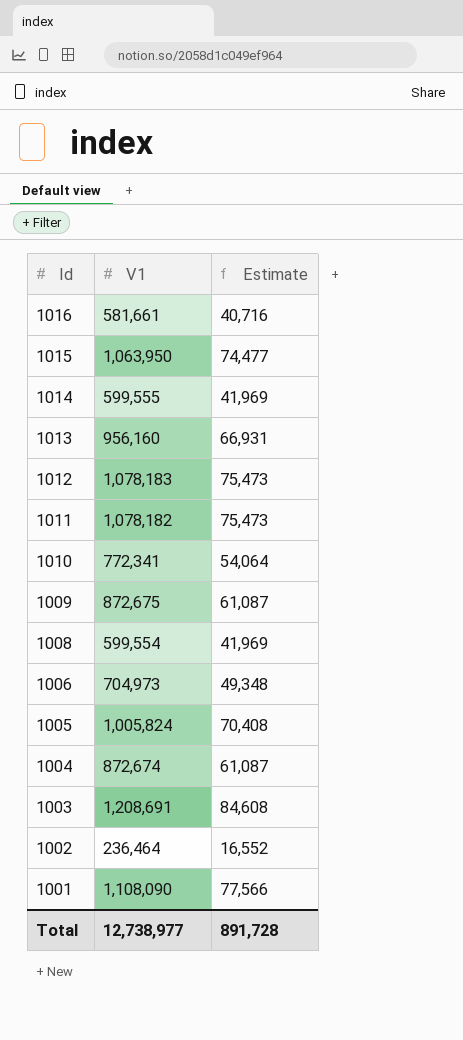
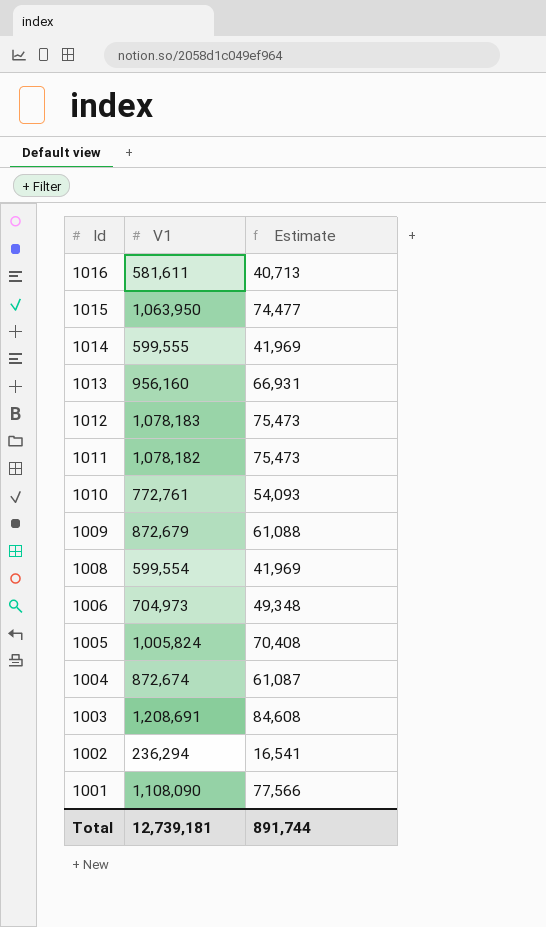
1016 | V1: 581,661 -> 581,611
1016 | Estimate: 40,716 -> 40,713
1010 | V1: 772,341 -> 772,761
1010 | Estimate: 54,064 -> 54,093
1009 | V1: 872,675 -> 872,679
1009 | Estimate: 61,087 -> 61,088
1002 | V1: 236,464 -> 236,294
1002 | Estimate: 16,552 -> 16,541
Total | V1: 12,738,977 -> 12,739,181
Total | Estimate: 891,728 -> 891,744

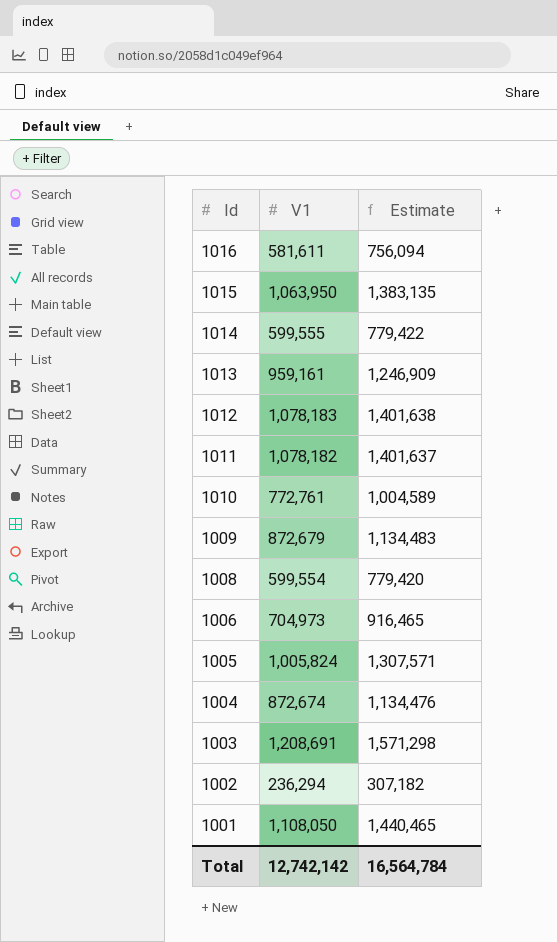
column Estimate | formula: [V1] * 0.07 -> [V1] * 1.3
1013 | V1: 956,160 -> 959,161
1001 | V1: 1,108,090 -> 1,108,050
Total | V1: 12,739,181 -> 12,742,142
Total | Estimate: 891,744 -> 16,564,784

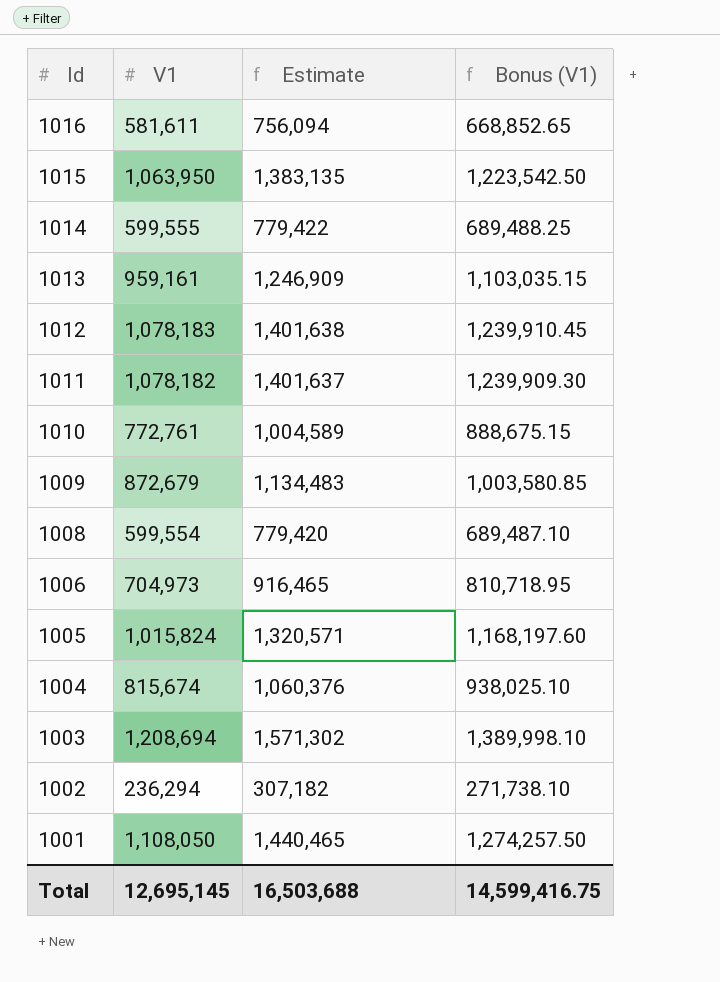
column Bonus (V1) | formula: none -> [V1] * 1.15
1005 | V1: 1,005,824 -> 1,015,824
1005 | Estimate: 1,307,571 -> 1,320,571
1004 | V1: 872,674 -> 815,674
1004 | Estimate: 1,134,476 -> 1,060,376
1003 | V1: 1,208,691 -> 1,208,694
1003 | Estimate: 1,571,298 -> 1,571,302
Total | V1: 12,742,142 -> 12,695,145
Total | Estimate: 16,564,784 -> 16,503,688

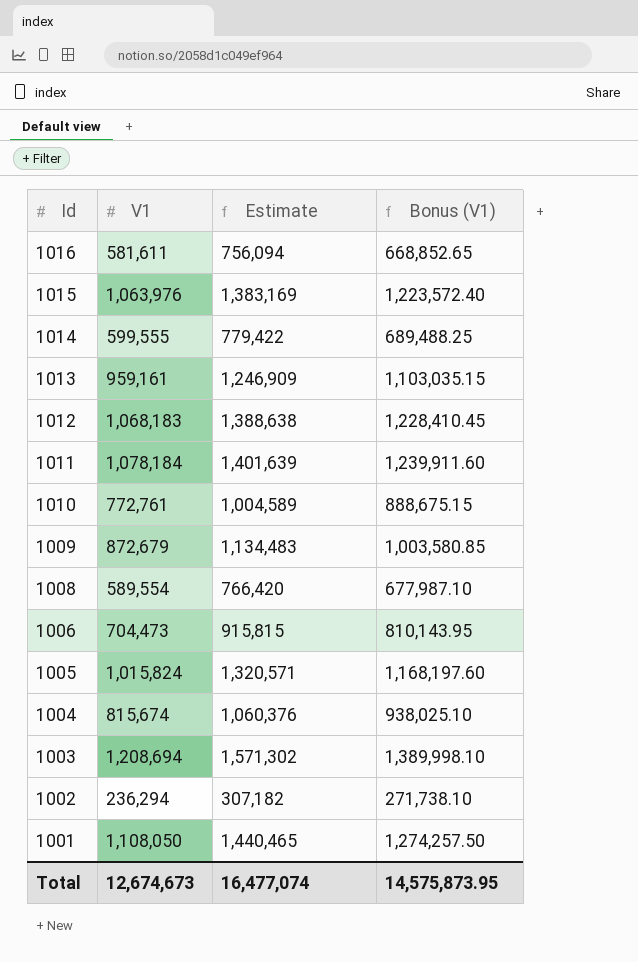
1015 | V1: 1,063,950 -> 1,063,976
1015 | Estimate: 1,383,135 -> 1,383,169
1015 | Bonus (V1): 1,223,542.50 -> 1,223,572.40
1012 | V1: 1,078,183 -> 1,068,183
1012 | Estimate: 1,401,638 -> 1,388,638
1012 | Bonus (V1): 1,239,910.45 -> 1,228,410.45
1011 | V1: 1,078,182 -> 1,078,184
1011 | Estimate: 1,401,637 -> 1,401,639
1011 | Bonus (V1): 1,239,909.30 -> 1,239,911.60
1008 | V1: 599,554 -> 589,554
1008 | Estimate: 779,420 -> 766,420
1008 | Bonus (V1): 689,487.10 -> 677,987.10
1006 | V1: 704,973 -> 704,473
1006 | Estimate: 916,465 -> 915,815
1006 | Bonus (V1): 810,718.95 -> 810,143.95
Total | V1: 12,695,145 -> 12,674,673
Total | Estimate: 16,503,688 -> 16,477,074
Total | Bonus (V1): 14,599,416.75 -> 14,575,873.95

